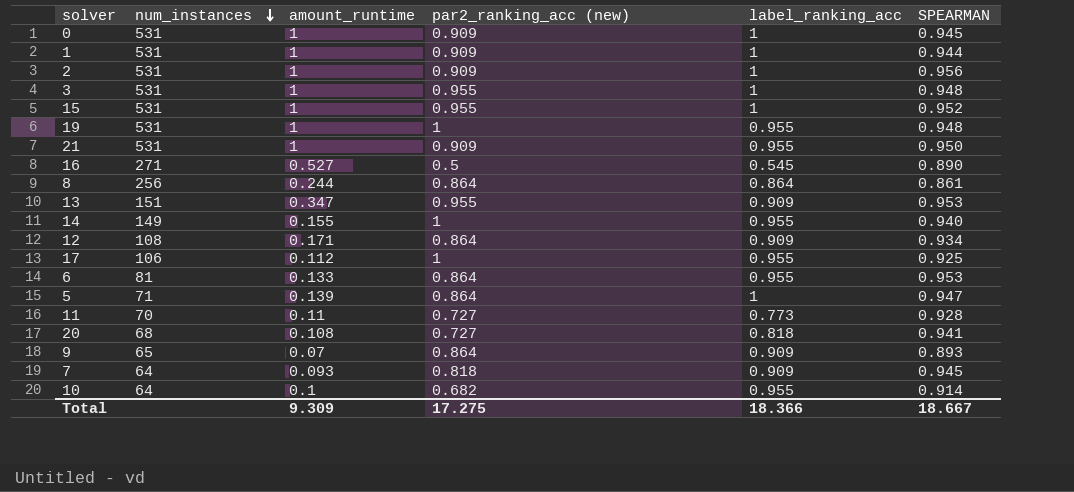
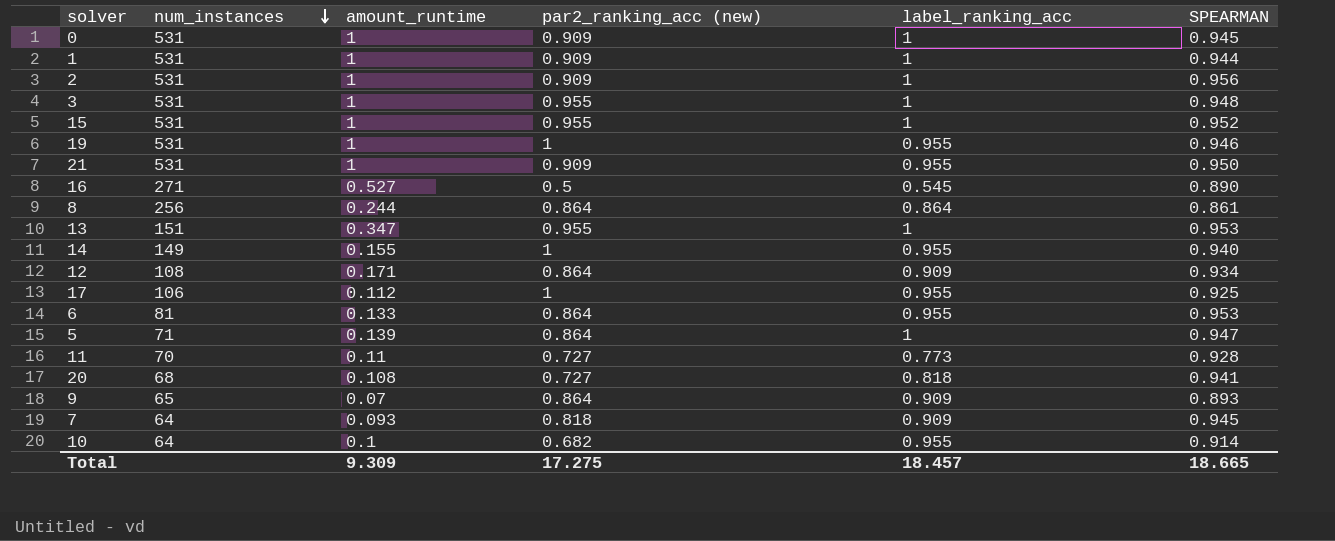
19 | SPEARMAN: 0.948 -> 0.946
13 | label_ranking_acc: 0.909 -> 1
Total | label_ranking_acc: 18.366 -> 18.457
Total | SPEARMAN: 18.667 -> 18.665

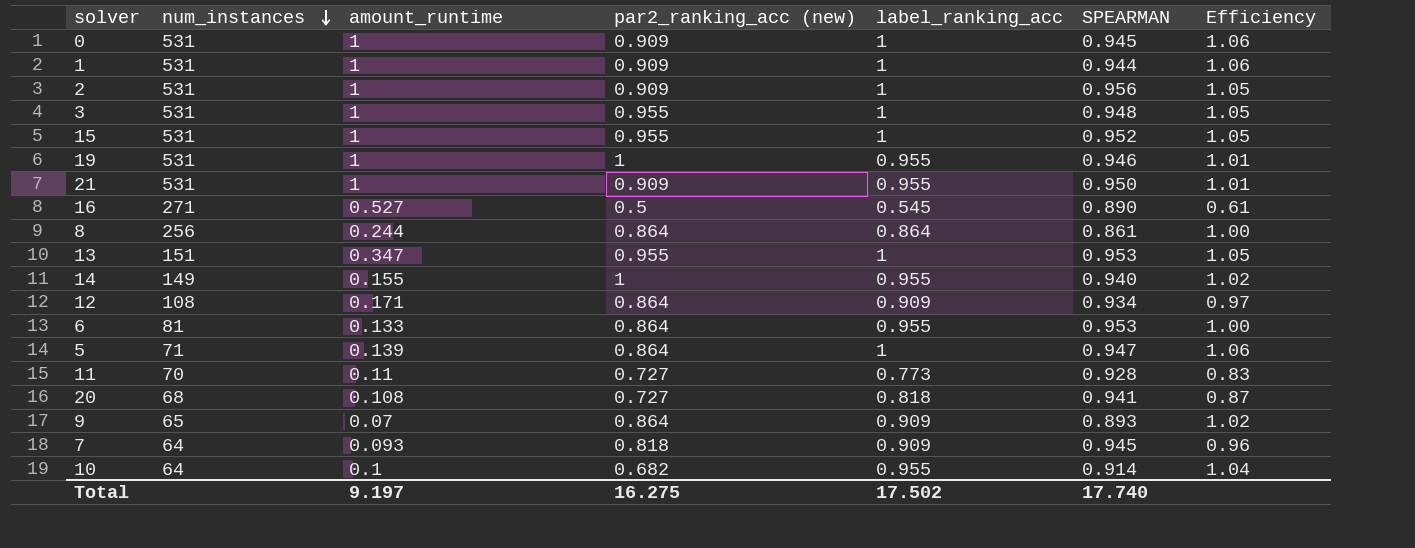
column Efficiency | formula: none -> [label_ranking_acc] / [SPEARMAN]
row 17: 106 | 0.112 | 1 | 0.955 | 0.925 -> none
Total | amount_runtime: 9.309 -> 9.197
Total | par2_ranking_acc (new): 17.275 -> 16.275
Total | label_ranking_acc: 18.457 -> 17.502
Total | SPEARMAN: 18.665 -> 17.740

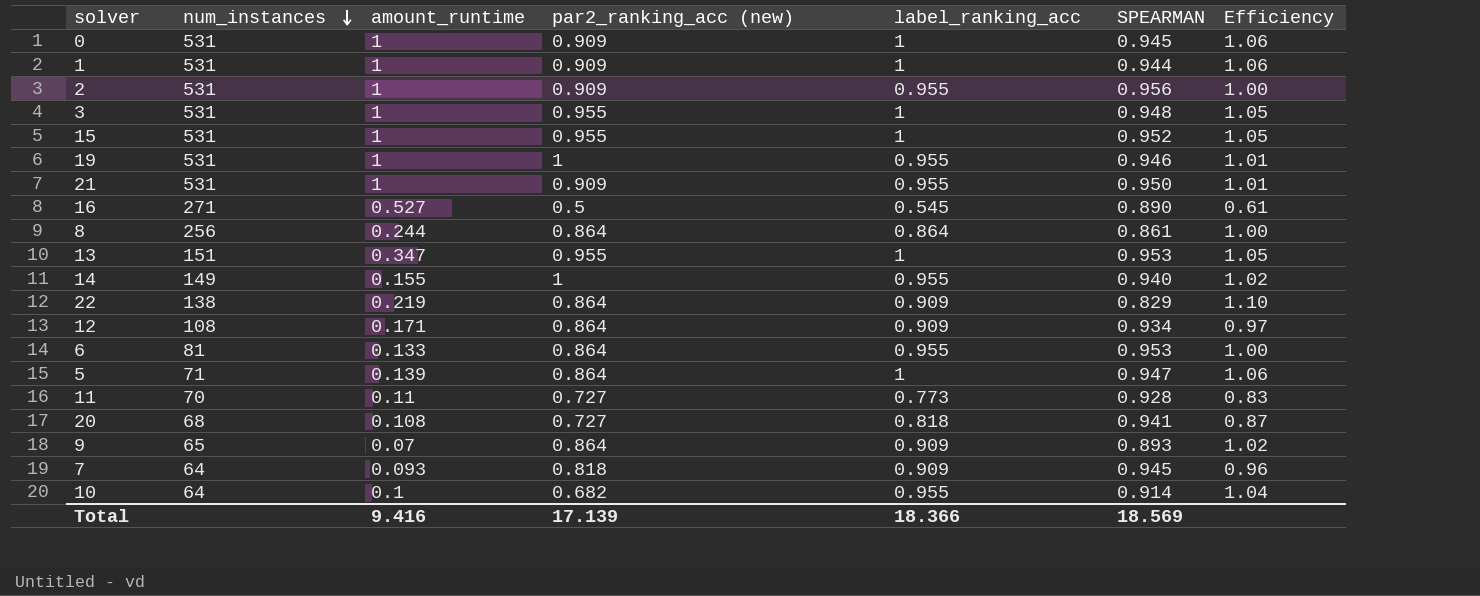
2 | label_ranking_acc: 1 -> 0.955
2 | Efficiency: 1.05 -> 1.00
row 22: none -> 138 | 0.219 | 0.864 | 0.909 | 0.829 | 1.10
Total | amount_runtime: 9.197 -> 9.416
Total | par2_ranking_acc (new): 16.275 -> 17.139
Total | label_ranking_acc: 17.502 -> 18.366
Total | SPEARMAN: 17.740 -> 18.569

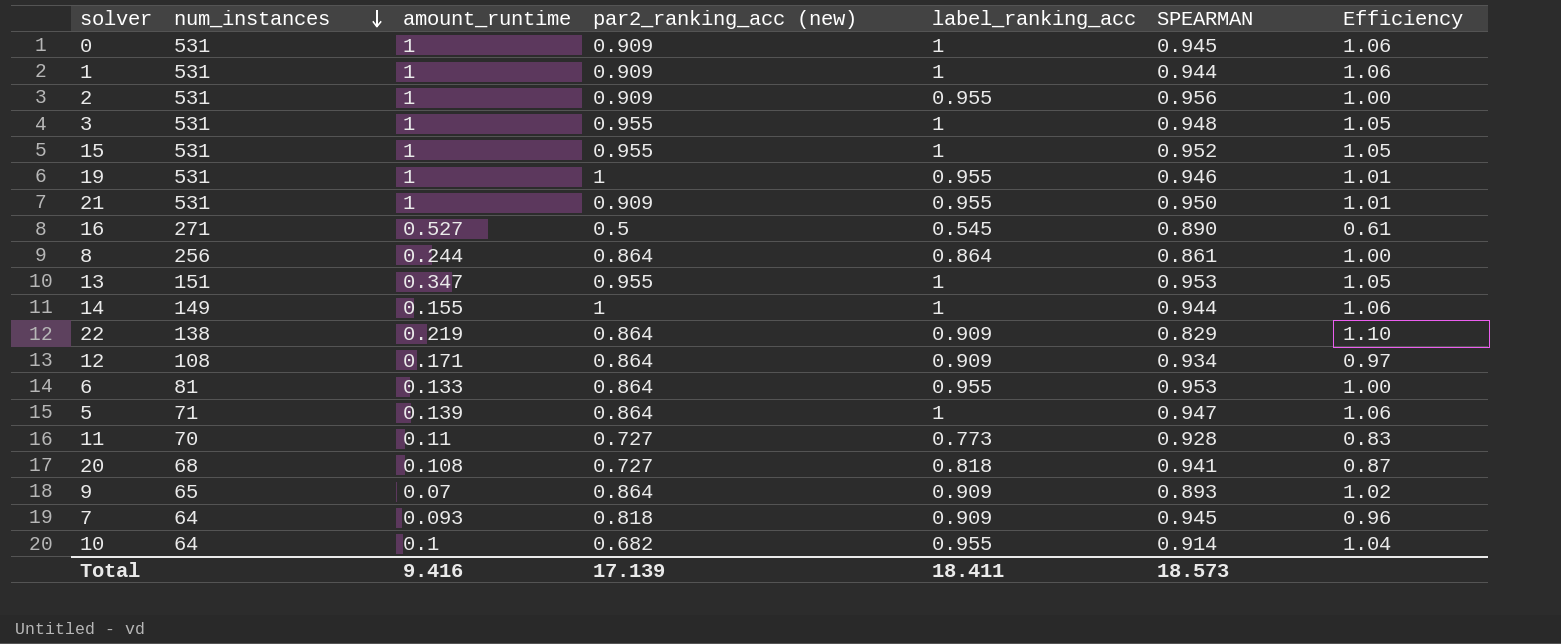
14 | label_ranking_acc: 0.955 -> 1
14 | SPEARMAN: 0.940 -> 0.944
14 | Efficiency: 1.02 -> 1.06
Total | label_ranking_acc: 18.366 -> 18.411
Total | SPEARMAN: 18.569 -> 18.573

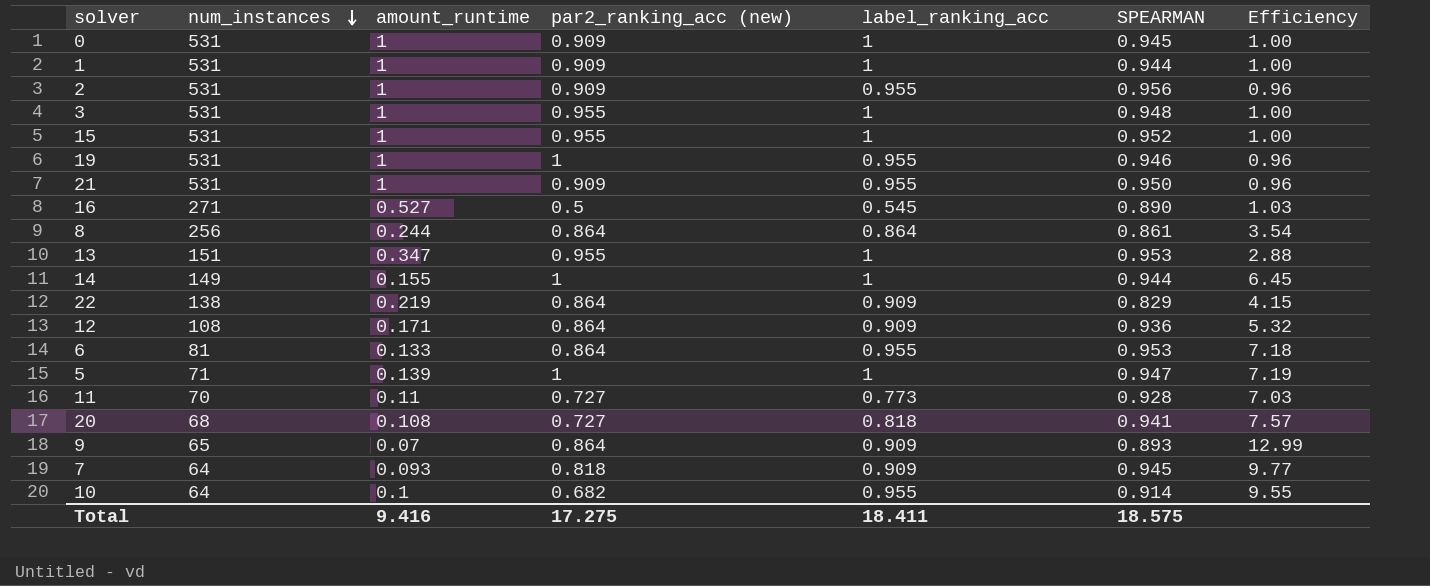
column Efficiency | formula: [label_ranking_acc] / [SPEARMAN] -> [label_ranking_acc] / [amount_runtime]
12 | SPEARMAN: 0.934 -> 0.936
5 | par2_ranking_acc (new): 0.864 -> 1
Total | par2_ranking_acc (new): 17.139 -> 17.275
Total | SPEARMAN: 18.573 -> 18.575

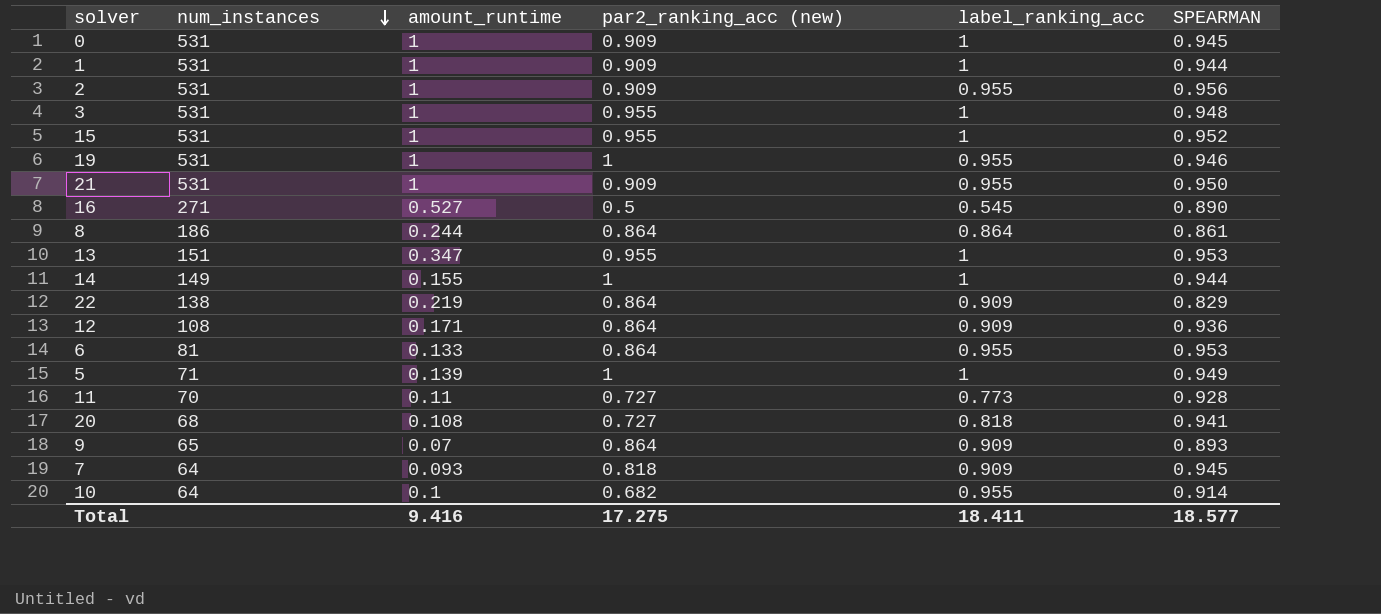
column Efficiency | formula: [label_ranking_acc] / [amount_runtime] -> none
8 | num_instances: 256 -> 186
5 | SPEARMAN: 0.947 -> 0.949
Total | SPEARMAN: 18.575 -> 18.577

